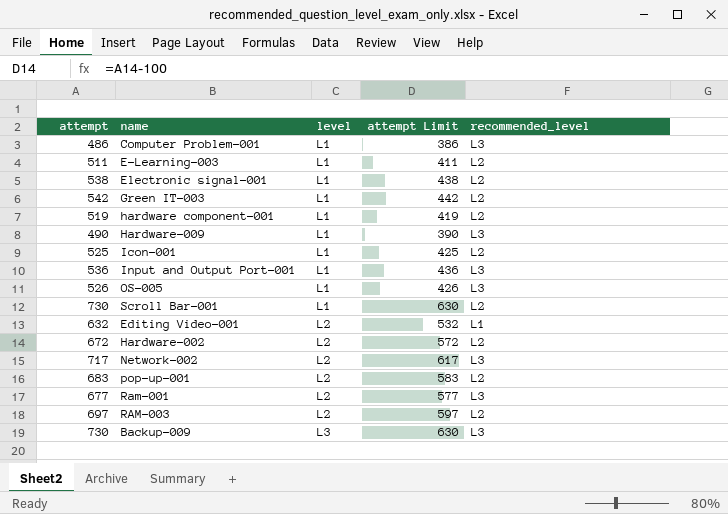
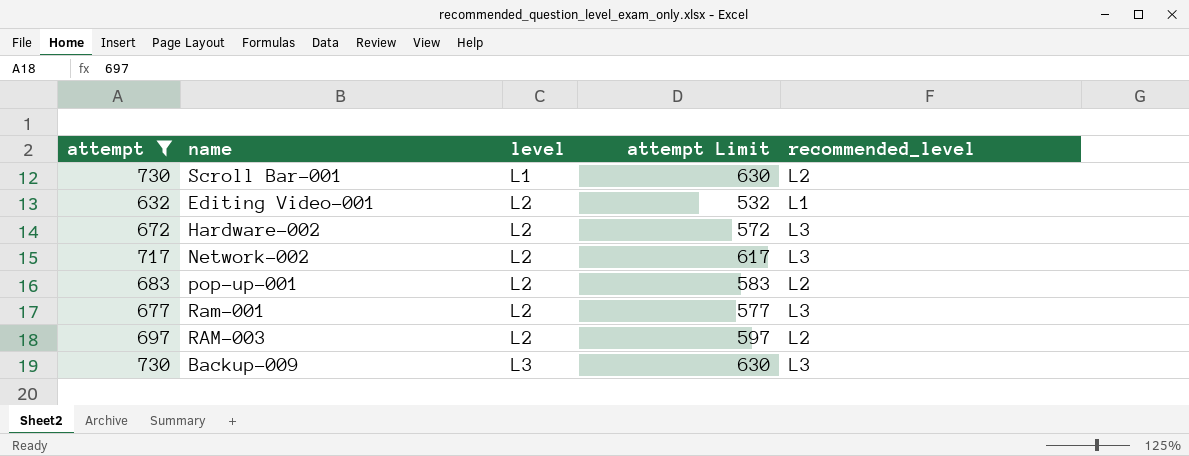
filter: none -> attempt >= 632
Hardware-002 | recommended_level: L2 -> L3

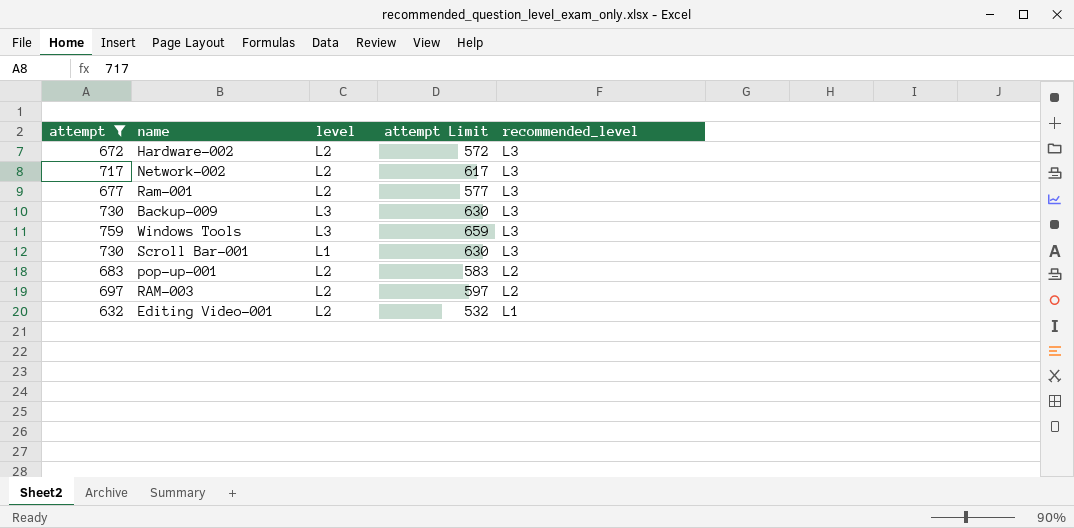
row order: level ascending -> recommended_level descending
row Windows Tools: none -> 759 | L3 | 659 | L3
Scroll Bar-001 | recommended_level: L2 -> L3

